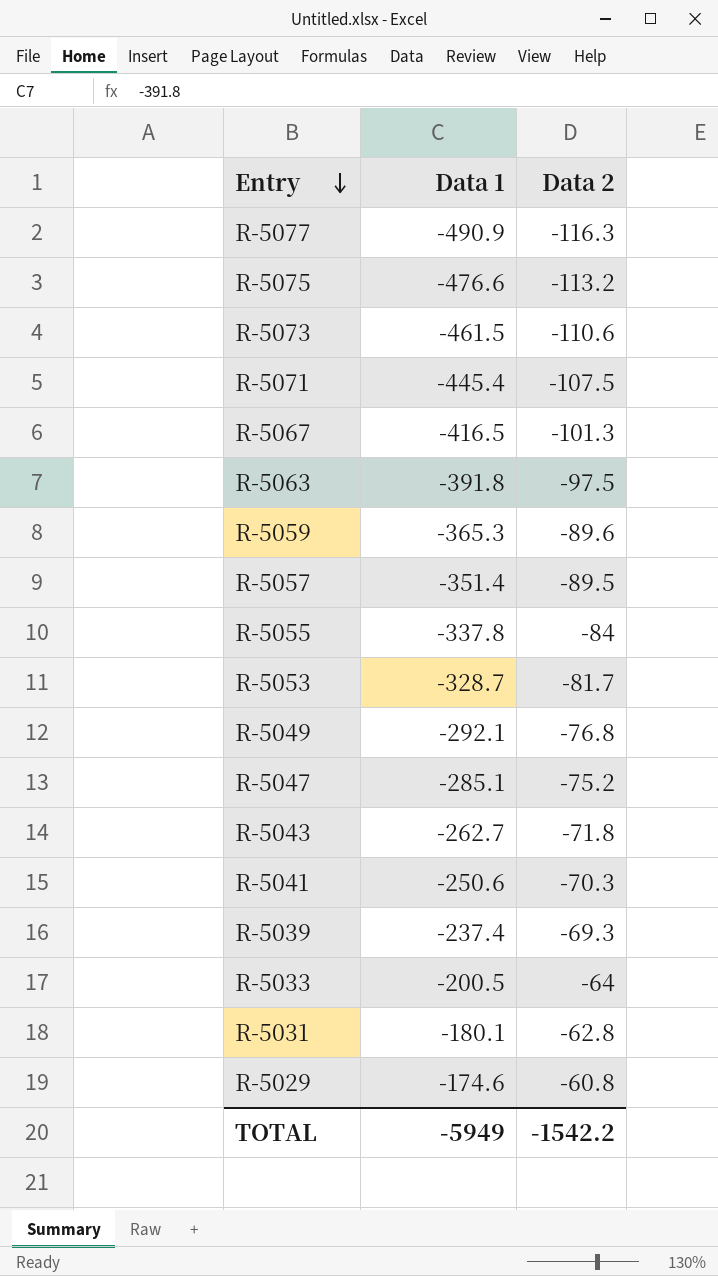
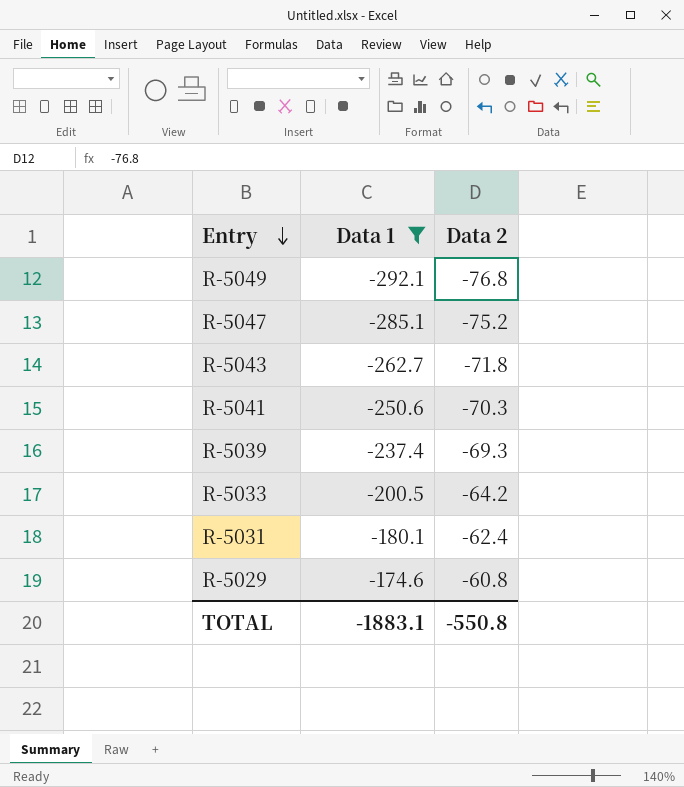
filter: none -> Data 1 >= -292.1
R-5033 | Data 2: -64 -> -64.2
R-5031 | Data 2: -62.8 -> -62.4
TOTAL | Data 1: -5949 -> -1883.1
TOTAL | Data 2: -1542.2 -> -550.8

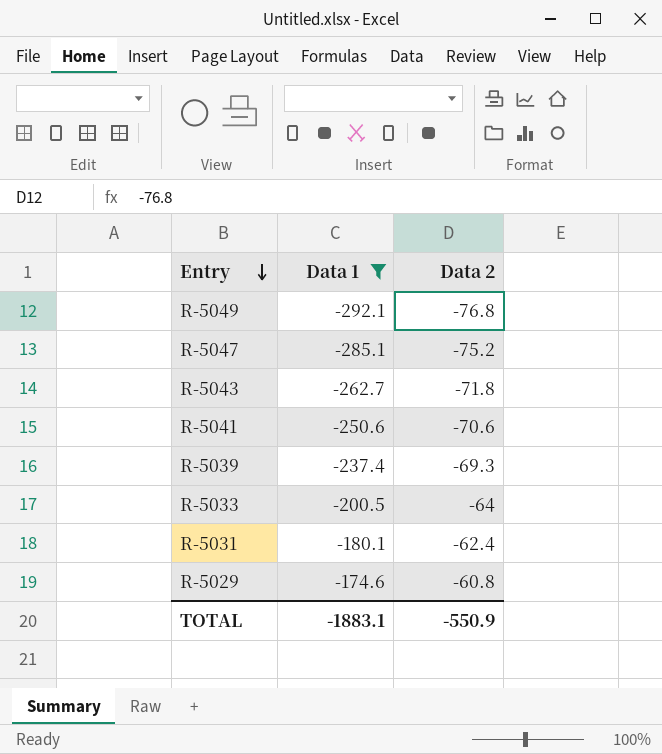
R-5041 | Data 2: -70.3 -> -70.6
R-5033 | Data 2: -64.2 -> -64
TOTAL | Data 2: -550.8 -> -550.9

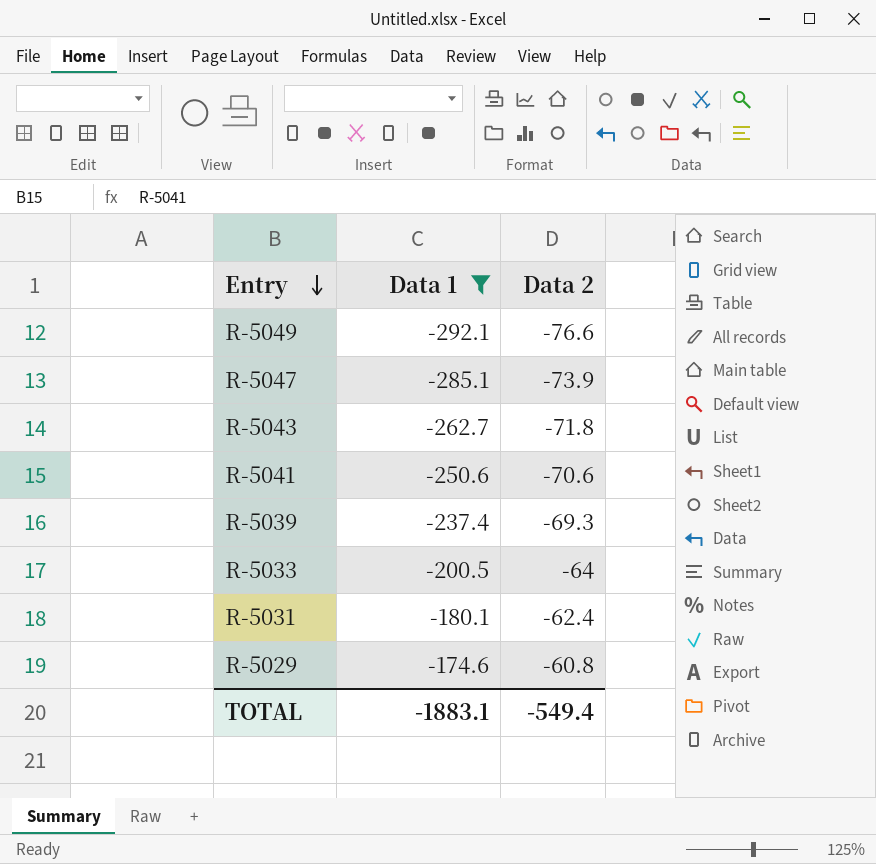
R-5049 | Data 2: -76.8 -> -76.6
R-5047 | Data 2: -75.2 -> -73.9
TOTAL | Data 2: -550.9 -> -549.4

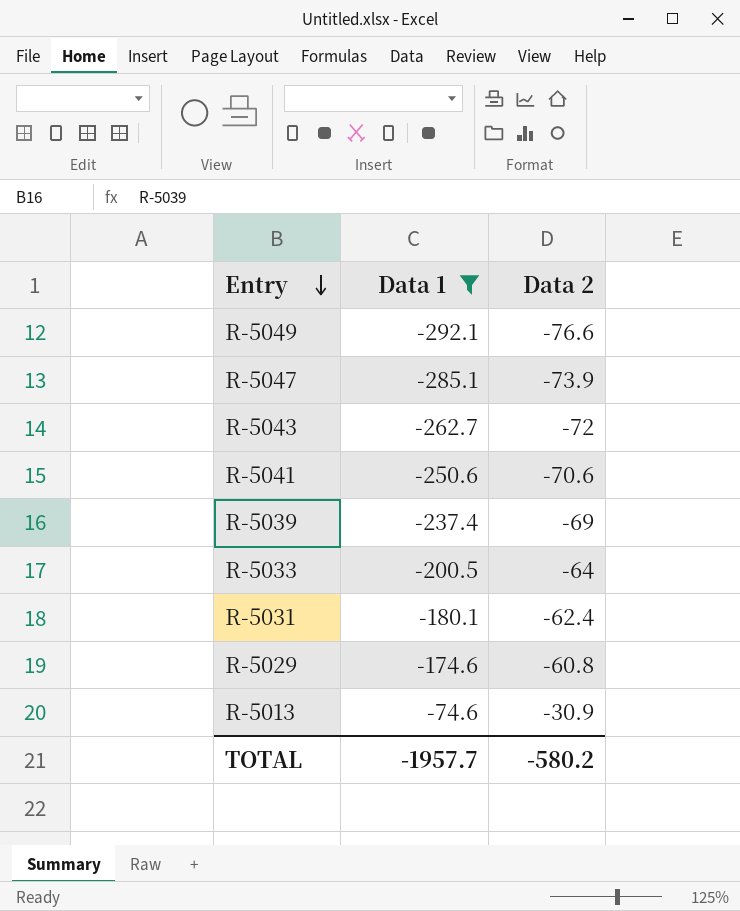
R-5043 | Data 2: -71.8 -> -72
R-5039 | Data 2: -69.3 -> -69
row R-5013: none -> -74.6 | -30.9
TOTAL | Data 1: -1883.1 -> -1957.7
TOTAL | Data 2: -549.4 -> -580.2

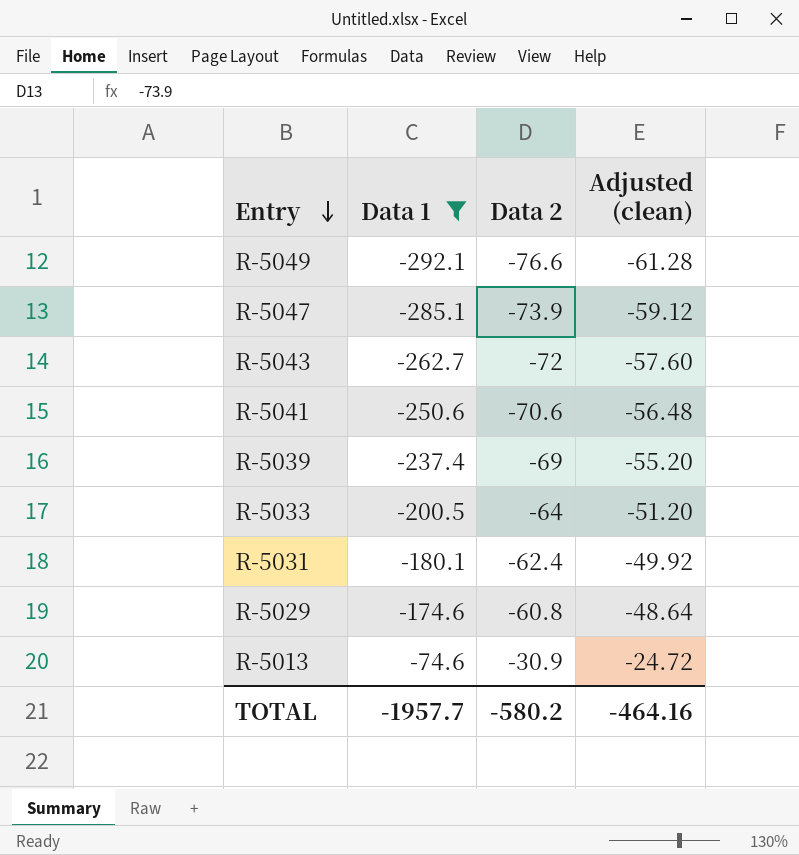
column Adjusted (clean) | formula: none -> [Data 2] * 0.8

